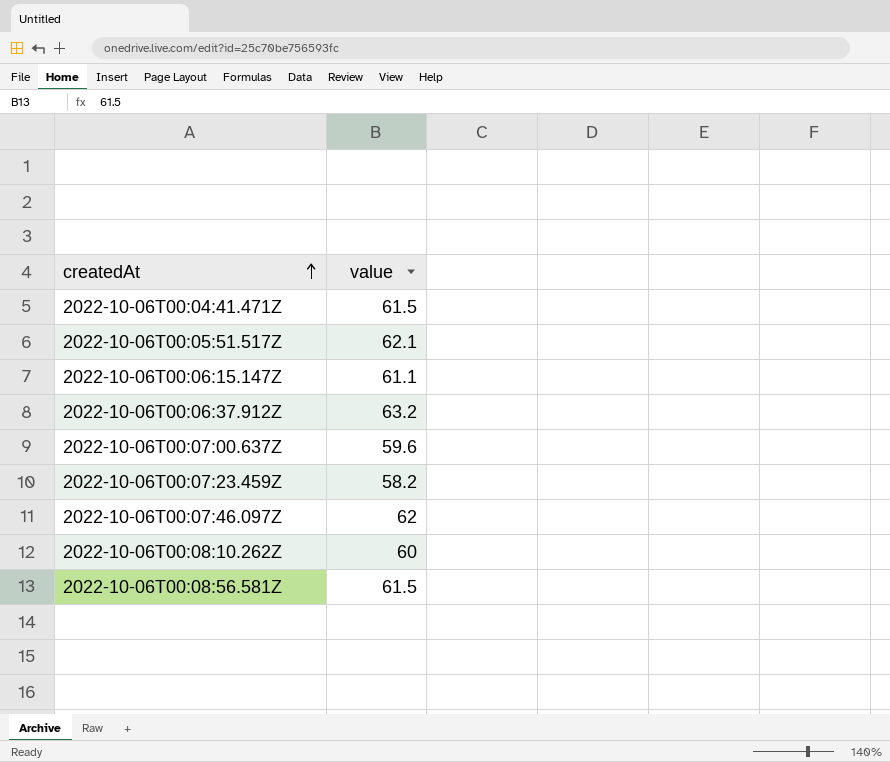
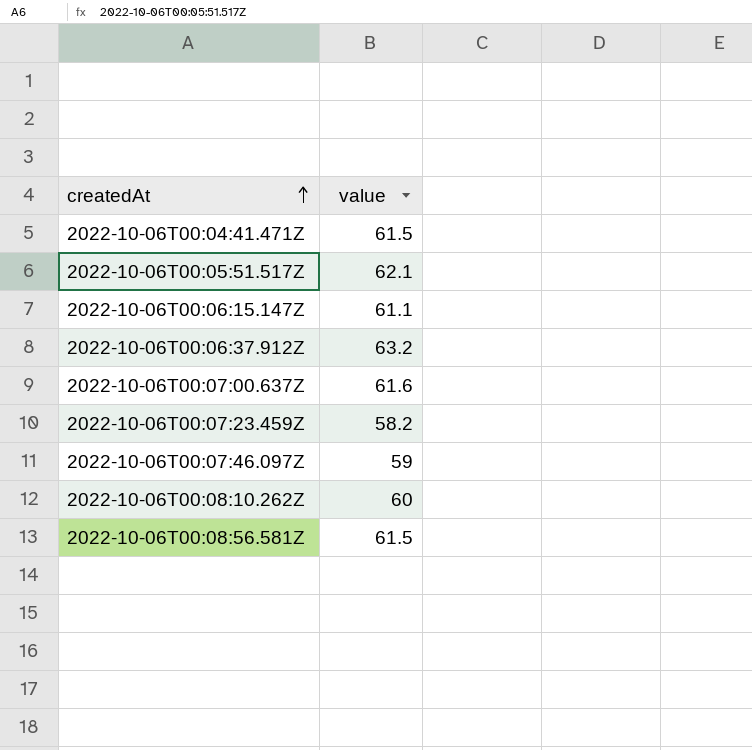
2022-10-06T00:07:00.637Z | value: 59.6 -> 61.6
2022-10-06T00:07:46.097Z | value: 62 -> 59

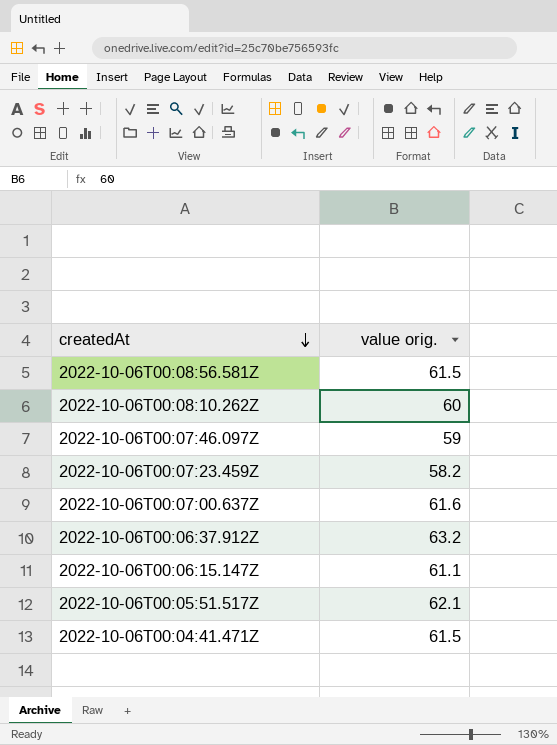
row order: createdAt ascending -> createdAt descending
column name: value -> value orig.

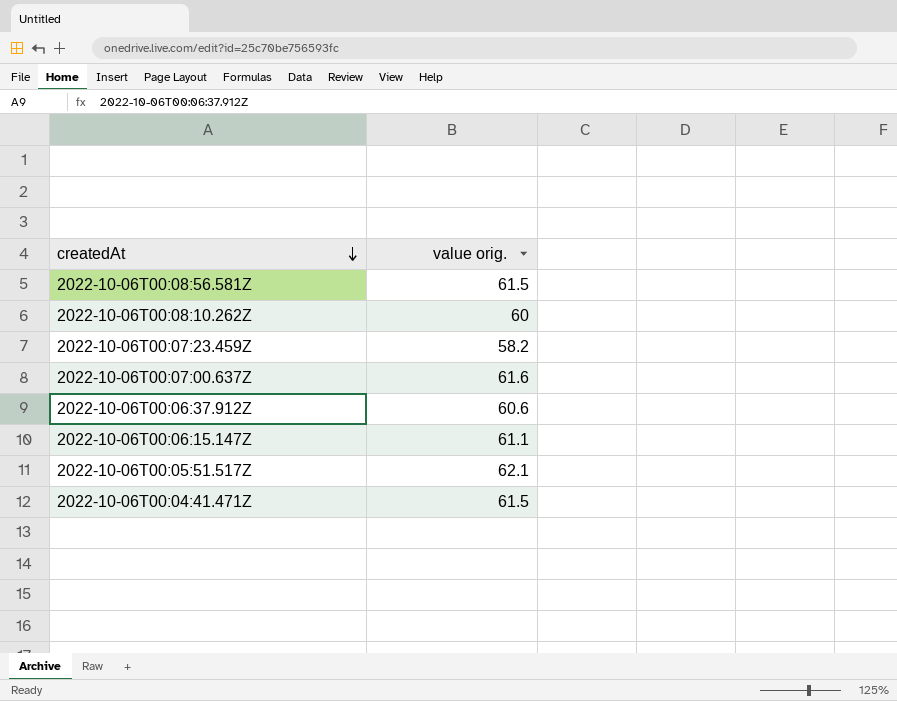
row 2022-10-06T00:07:46.097Z: 59 -> none
2022-10-06T00:06:37.912Z | value orig.: 63.2 -> 60.6

